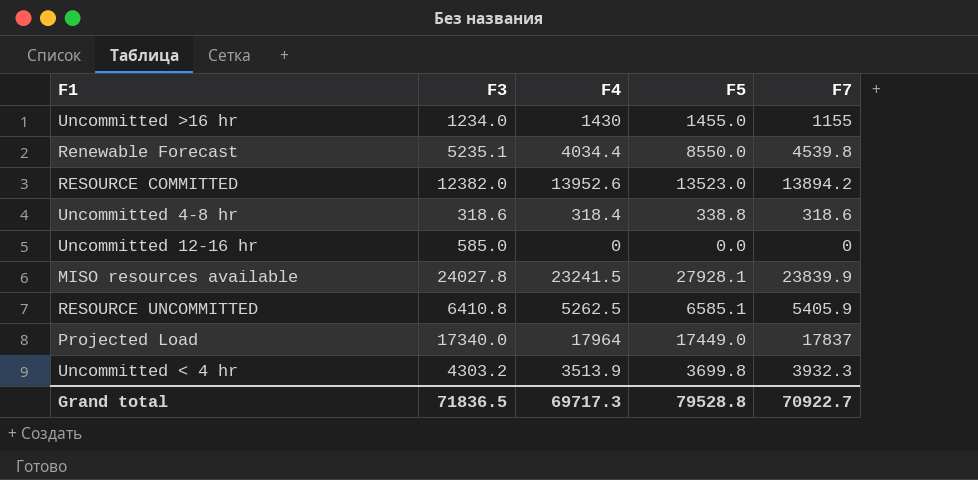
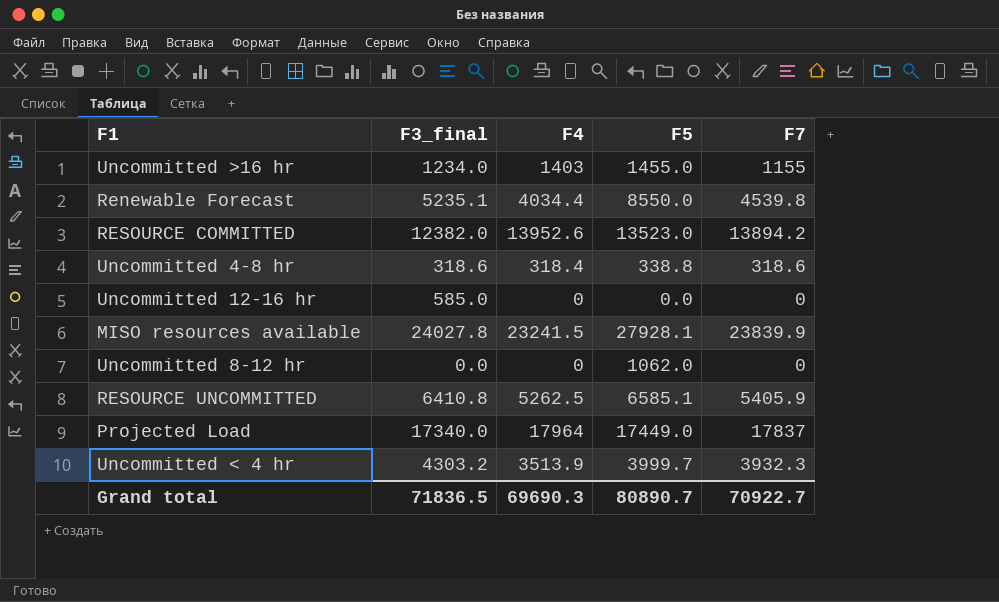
column name: F3 -> F3_final
Uncommitted >16 hr | F4: 1430 -> 1403
row Uncommitted 8-12 hr: none -> 0.0 | 0 | 1062.0 | 0
Uncommitted < 4 hr | F5: 3699.8 -> 3999.7
Grand total | F4: 69717.3 -> 69690.3
Grand total | F5: 79528.8 -> 80890.7

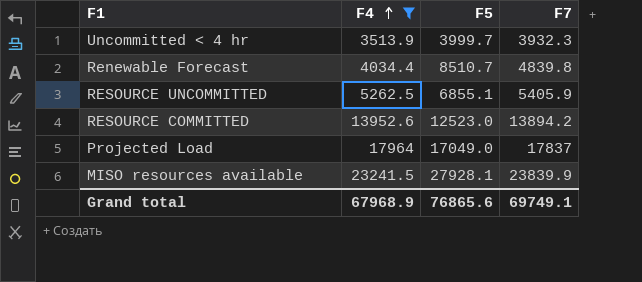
filter: none -> F4 >= 3513.9
row order: none -> F4 ascending
column F3_final | position: 2 -> none
Renewable Forecast | F5: 8550.0 -> 8510.7
Renewable Forecast | F7: 4539.8 -> 4839.8
RESOURCE UNCOMMITTED | F5: 6585.1 -> 6855.1
RESOURCE COMMITTED | F5: 13523.0 -> 12523.0
Projected Load | F5: 17449.0 -> 17049.0
Grand total | F4: 69690.3 -> 67968.9
Grand total | F5: 80890.7 -> 76865.6
Grand total | F7: 70922.7 -> 69749.1

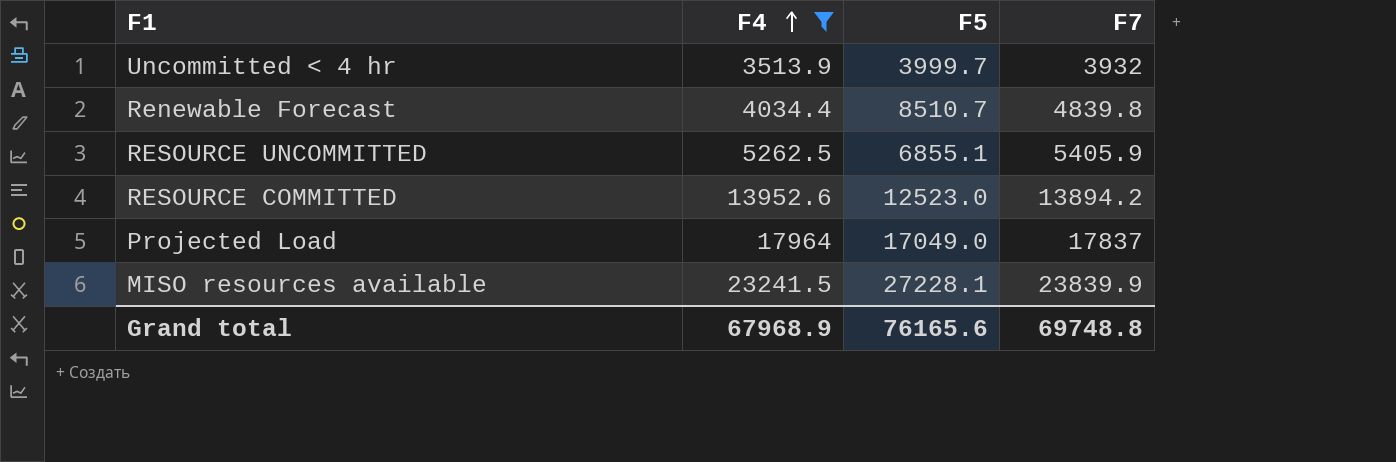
Uncommitted < 4 hr | F7: 3932.3 -> 3932
MISO resources available | F5: 27928.1 -> 27228.1
Grand total | F5: 76865.6 -> 76165.6
Grand total | F7: 69749.1 -> 69748.8

